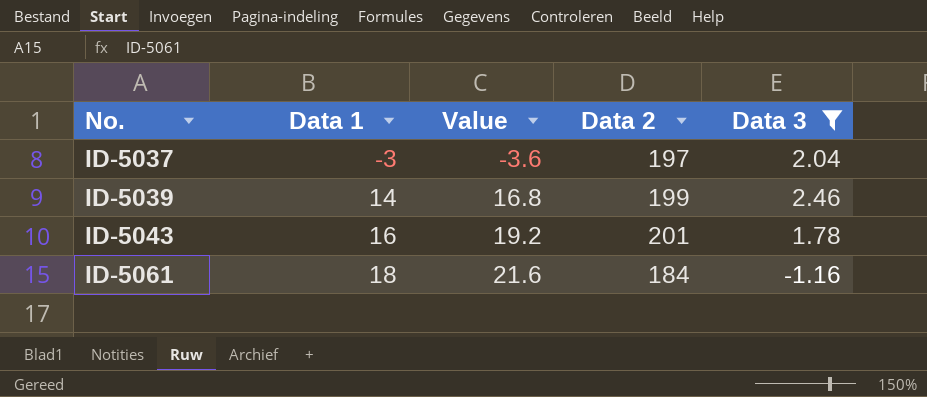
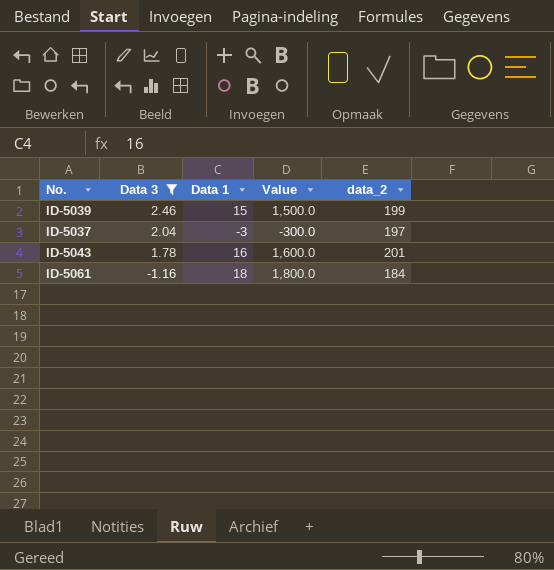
row order: No. ascending -> Data 3 descending
column Data 3 | position: 5 -> 2
column Value | formula: [Data 1] * 1.2 -> [Data 1] * 100
column name: Data 2 -> data_2
ID-5039 | Data 1: 14 -> 15

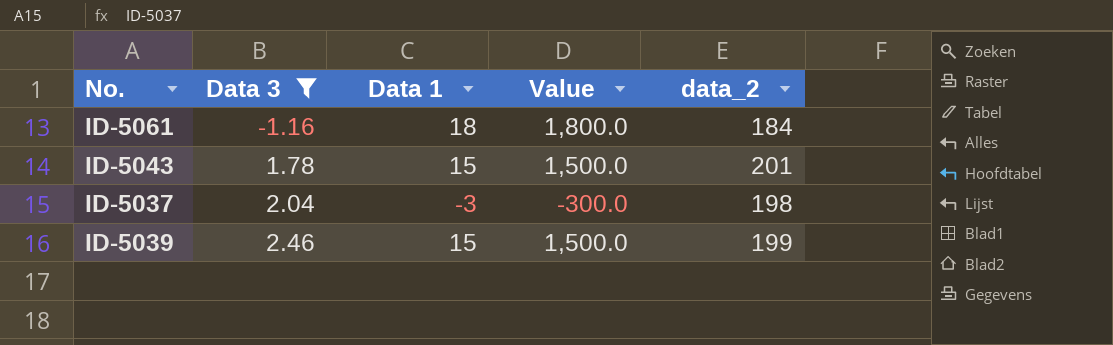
row order: Data 3 descending -> Data 3 ascending
ID-5043 | Data 1: 16 -> 15
ID-5043 | Value: 1,600.0 -> 1,500.0
ID-5037 | data_2: 197 -> 198

